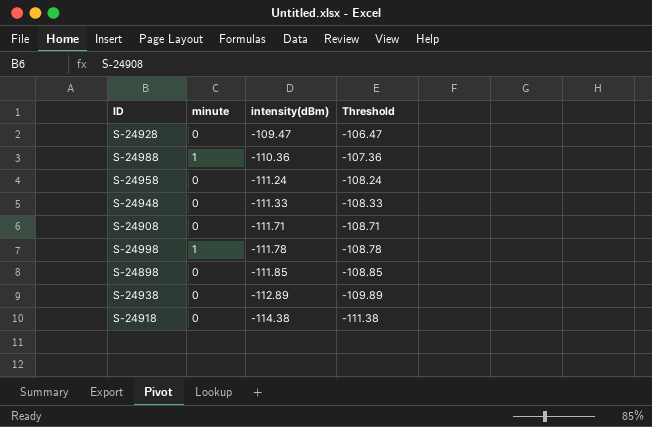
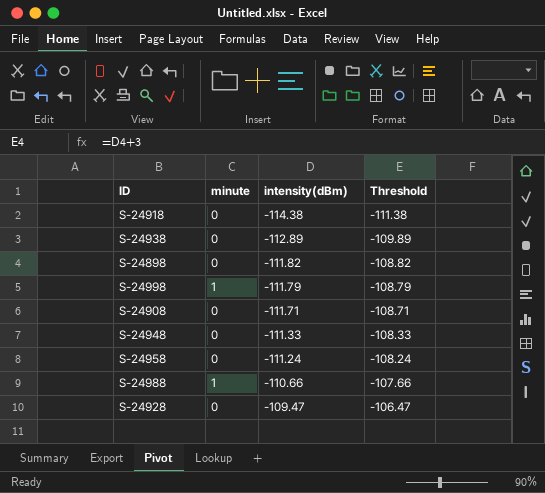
row order: intensity(dBm) descending -> intensity(dBm) ascending
S-24898 | intensity(dBm): -111.85 -> -111.82
S-24898 | Threshold: -108.85 -> -108.82
S-24998 | intensity(dBm): -111.78 -> -111.79
S-24998 | Threshold: -108.78 -> -108.79
S-24988 | intensity(dBm): -110.36 -> -110.66
S-24988 | Threshold: -107.36 -> -107.66

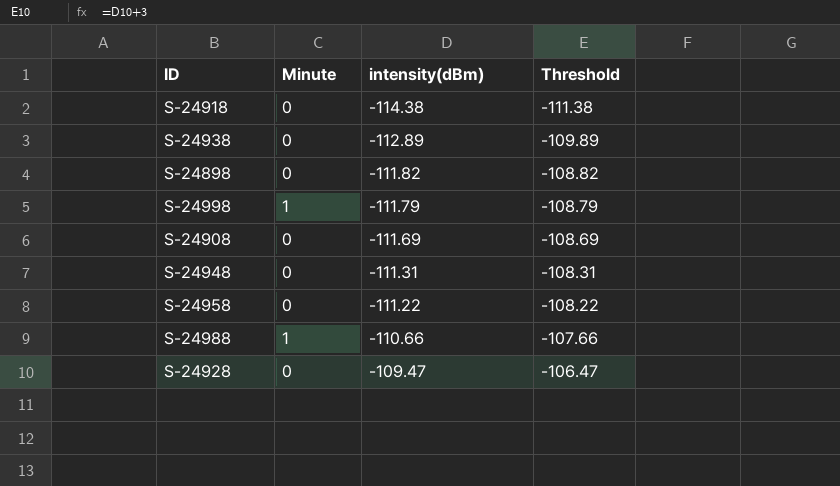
column name: minute -> Minute
S-24908 | intensity(dBm): -111.71 -> -111.69
S-24908 | Threshold: -108.71 -> -108.69
S-24948 | intensity(dBm): -111.33 -> -111.31
S-24948 | Threshold: -108.33 -> -108.31
S-24958 | intensity(dBm): -111.24 -> -111.22
S-24958 | Threshold: -108.24 -> -108.22

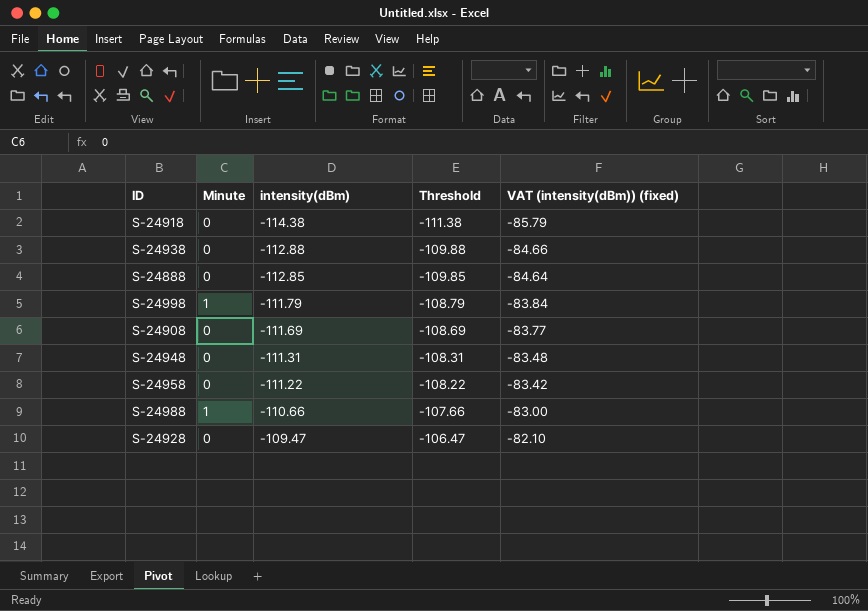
column VAT (intensity(dBm)) (fixed) | formula: none -> [intensity(dBm)] * 0.75
row S-24898: 0 | -111.82 | -108.82 -> none
S-24938 | intensity(dBm): -112.89 -> -112.88
S-24938 | Threshold: -109.89 -> -109.88
row S-24888: none -> 0 | -112.85 | -109.85 | -84.64

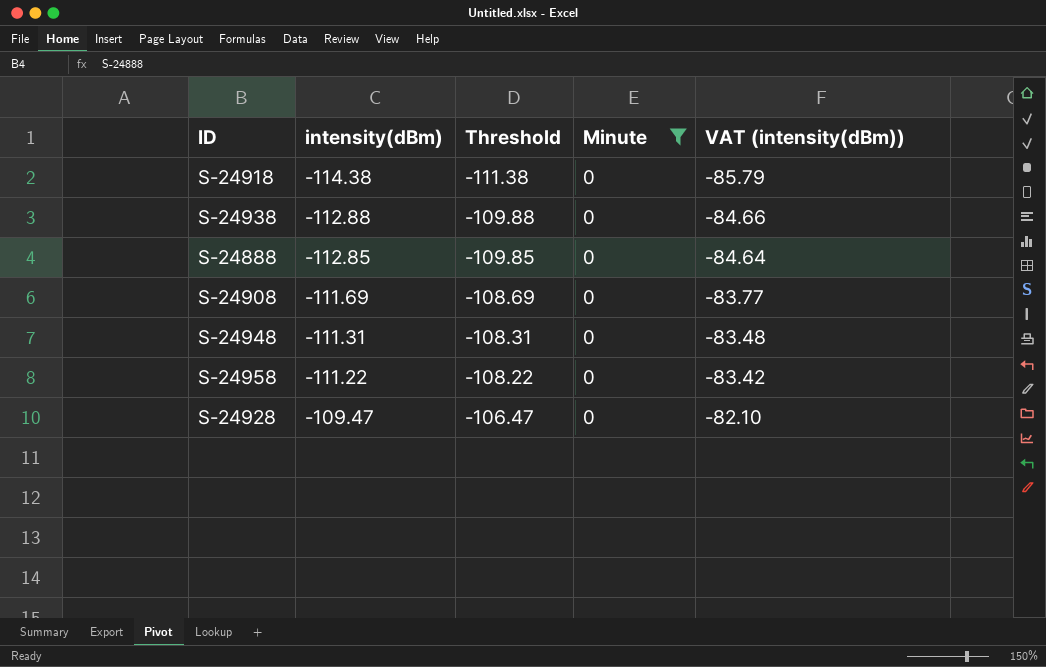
filter: none -> Minute = 0
column Minute | position: 2 -> 4
column name: VAT (intensity(dBm)) (fixed) -> VAT (intensity(dBm))

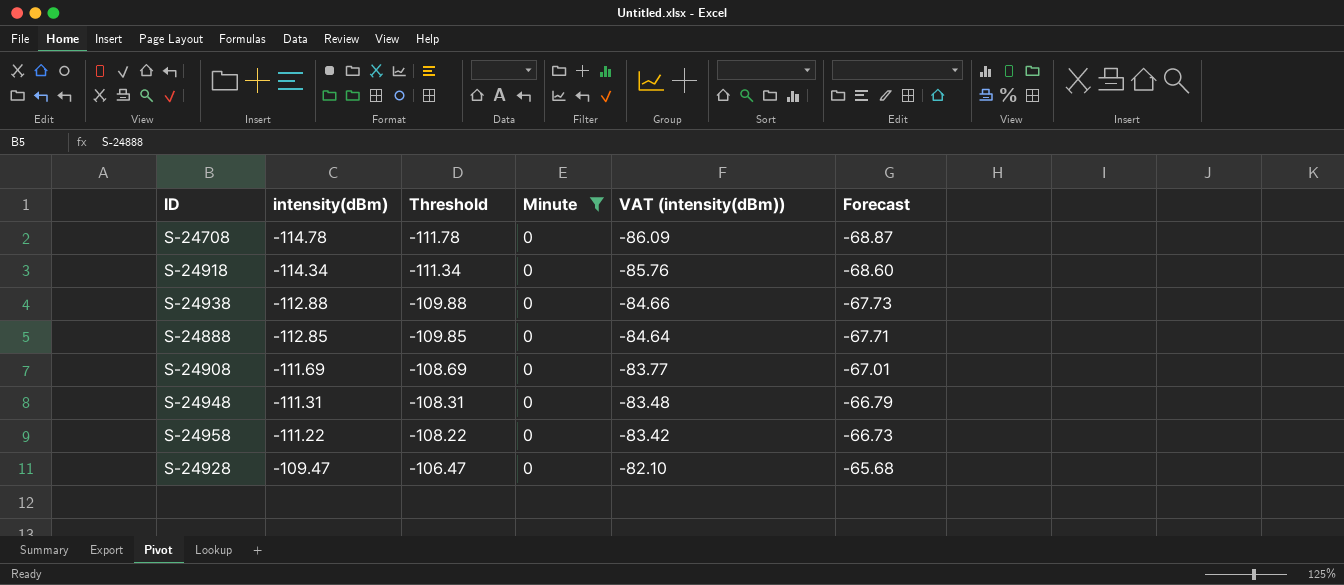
column Forecast | formula: none -> [intensity(dBm)] * 0.6
row S-24708: none -> -114.78 | -111.78 | 0 | -86.09 | -68.87
S-24918 | intensity(dBm): -114.38 -> -114.34
S-24918 | Threshold: -111.38 -> -111.34
S-24918 | VAT (intensity(dBm)): -85.79 -> -85.76

